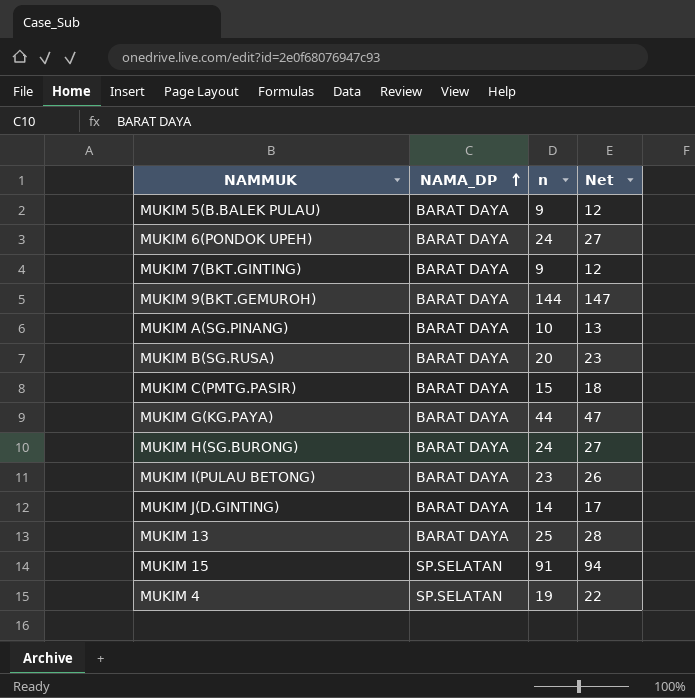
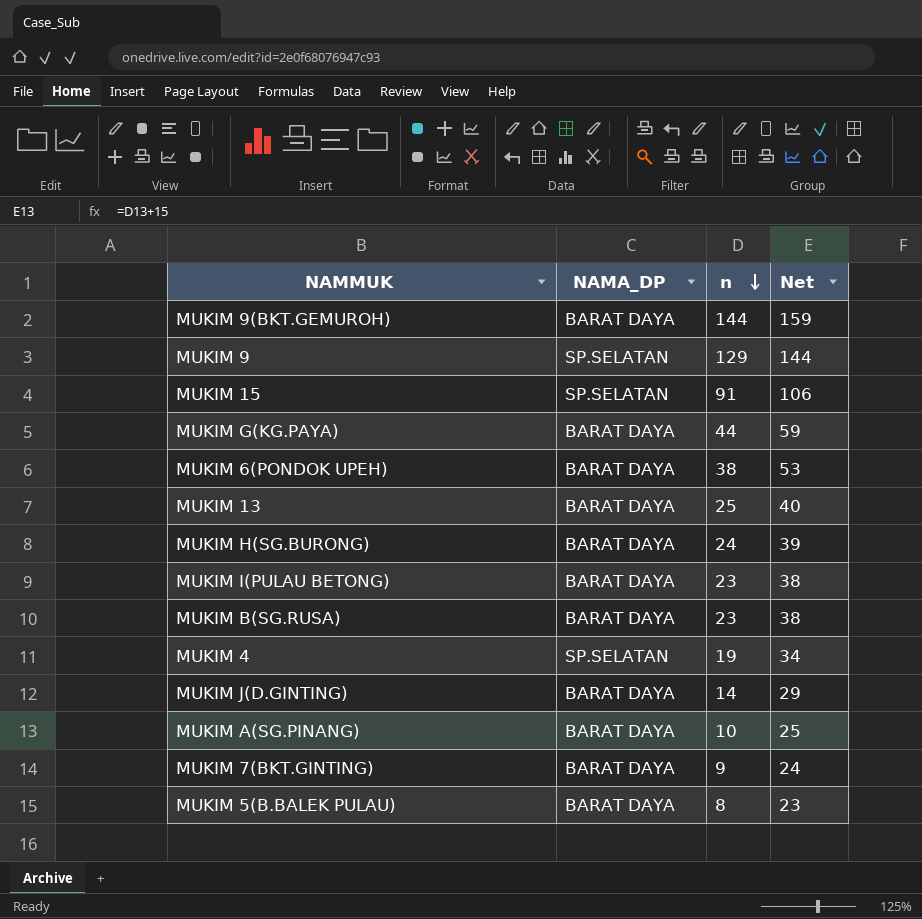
row order: NAMA_DP ascending -> n descending
column Net | formula: [n] + 3 -> [n] + 15
row MUKIM C(PMTG.PASIR): BARAT DAYA | 15 | 18 -> none
row MUKIM 9: none -> SP.SELATAN | 129 | 144
MUKIM 6(PONDOK UPEH) | n: 24 -> 38
MUKIM B(SG.RUSA) | n: 20 -> 23
MUKIM 5(B.BALEK PULAU) | n: 9 -> 8

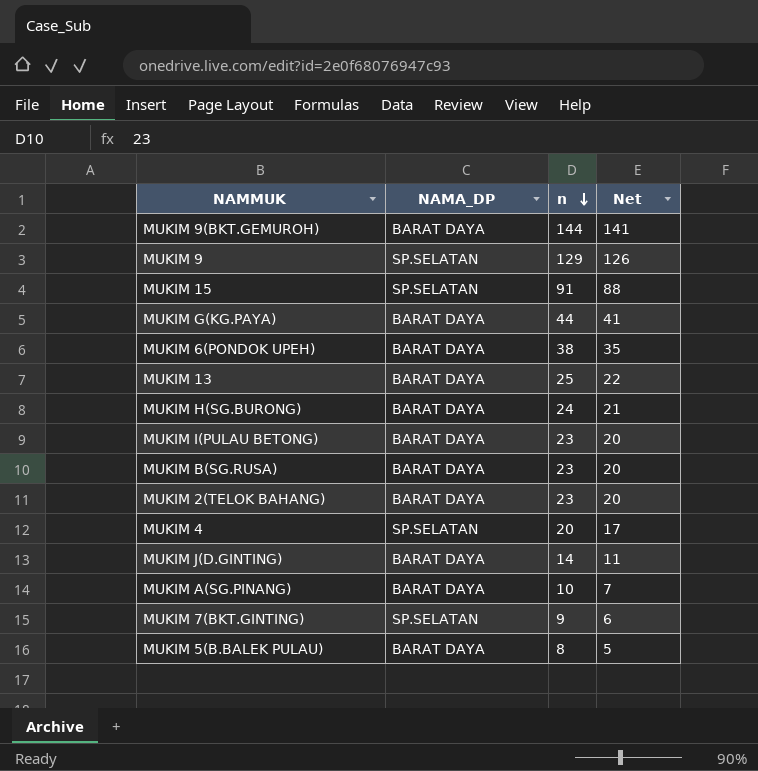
column Net | formula: [n] + 15 -> [n] - 3
row MUKIM 2(TELOK BAHANG): none -> BARAT DAYA | 23 | 20
MUKIM 4 | n: 19 -> 20
MUKIM 7(BKT.GINTING) | NAMA_DP: BARAT DAYA -> SP.SELATAN

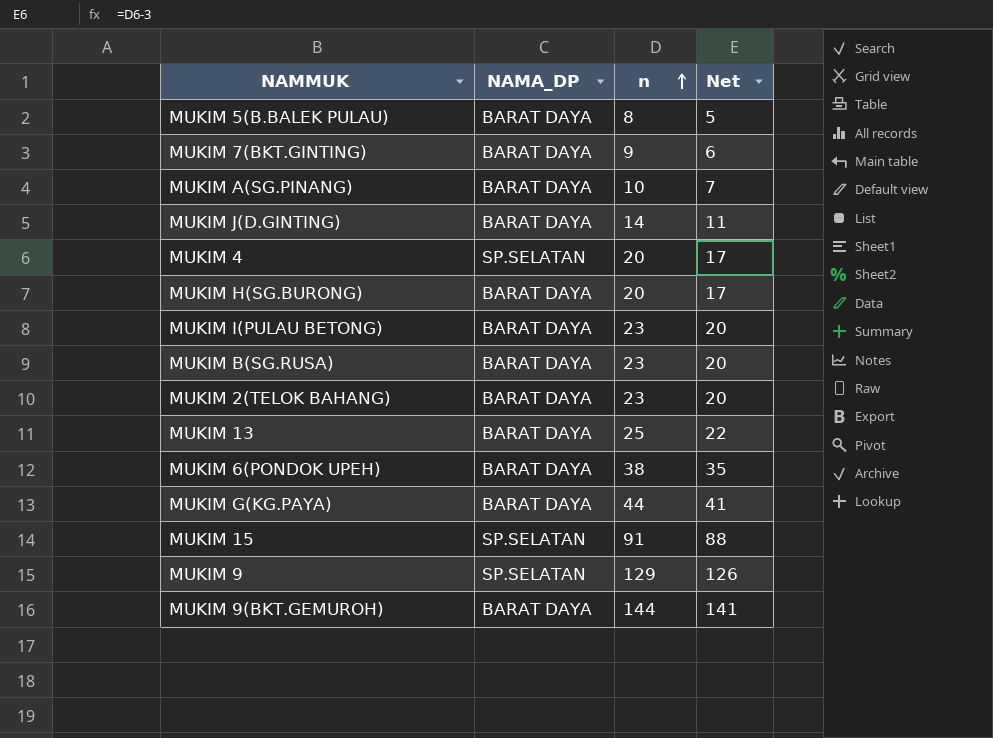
row order: n descending -> n ascending
MUKIM 7(BKT.GINTING) | NAMA_DP: SP.SELATAN -> BARAT DAYA
MUKIM H(SG.BURONG) | n: 24 -> 20
MUKIM H(SG.BURONG) | Net: 21 -> 17

